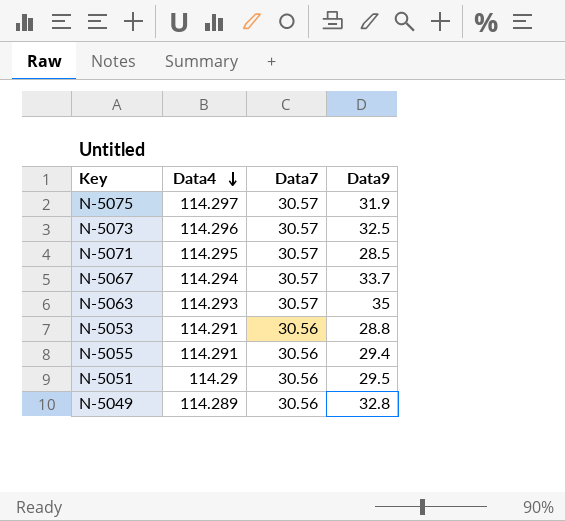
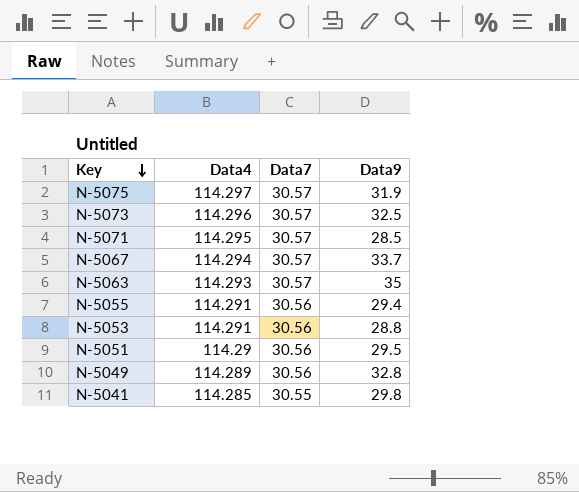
row order: Data4 descending -> Key descending
row N-5041: none -> 114.285 | 30.55 | 29.8

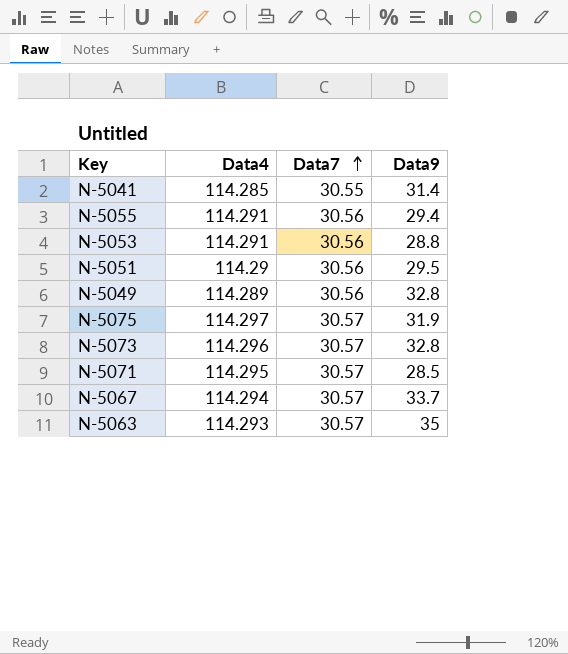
row order: Key descending -> Data7 ascending
N-5041 | Data9: 29.8 -> 31.4
N-5073 | Data9: 32.5 -> 32.8

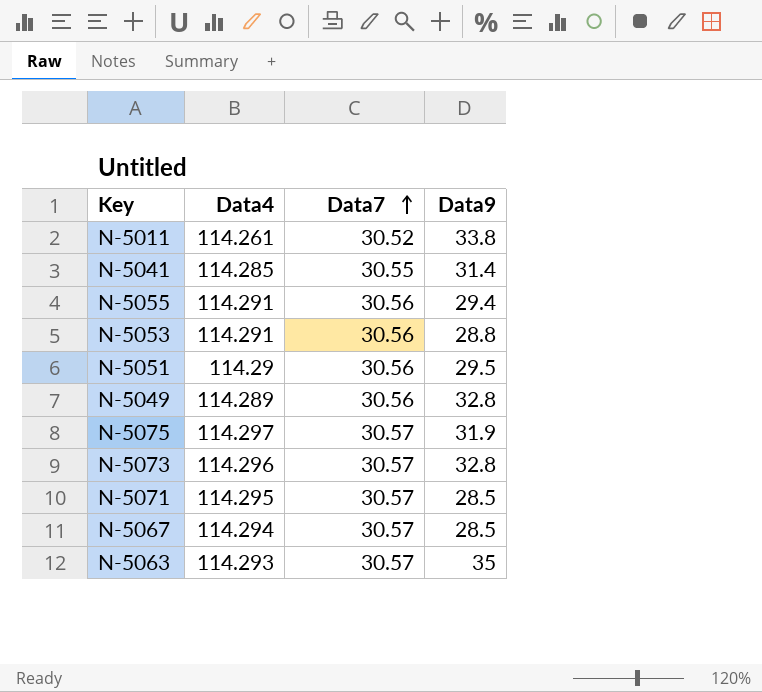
row N-5011: none -> 114.261 | 30.52 | 33.8
N-5067 | Data9: 33.7 -> 28.5

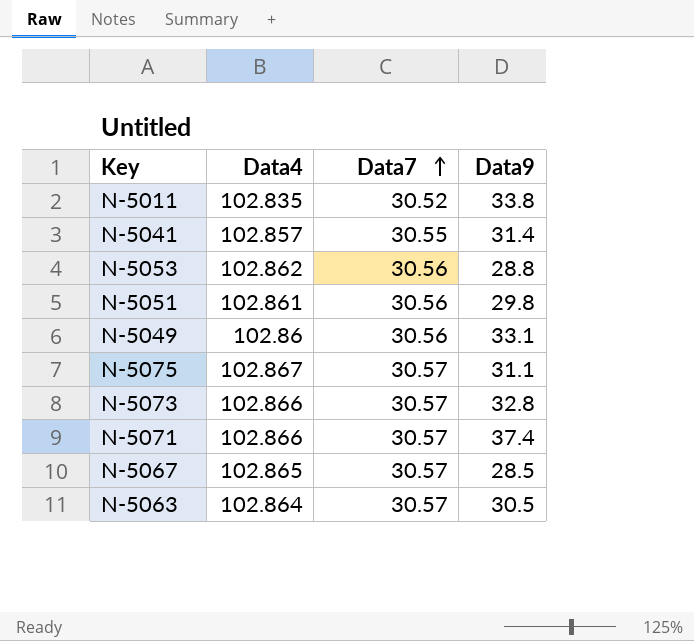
row N-5055: 114.291 | 30.56 | 29.4 -> none
N-5011 | Data4: 114.261 -> 102.835
N-5041 | Data4: 114.285 -> 102.857
N-5053 | Data4: 114.291 -> 102.862
N-5051 | Data4: 114.29 -> 102.861
N-5051 | Data9: 29.5 -> 29.8
N-5049 | Data4: 114.289 -> 102.86
N-5049 | Data9: 32.8 -> 33.1
N-5075 | Data4: 114.297 -> 102.867
N-5075 | Data9: 31.9 -> 31.1
N-5073 | Data4: 114.296 -> 102.866
N-5071 | Data4: 114.295 -> 102.866
N-5071 | Data9: 28.5 -> 37.4
N-5067 | Data4: 114.294 -> 102.865
N-5063 | Data4: 114.293 -> 102.864
N-5063 | Data9: 35 -> 30.5

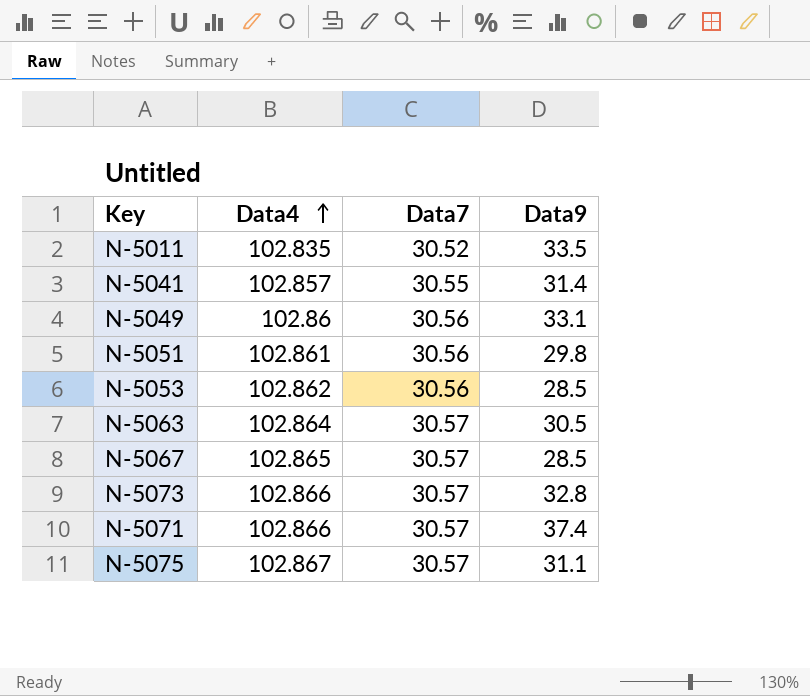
row order: Data7 ascending -> Data4 ascending
N-5011 | Data9: 33.8 -> 33.5
N-5053 | Data9: 28.8 -> 28.5

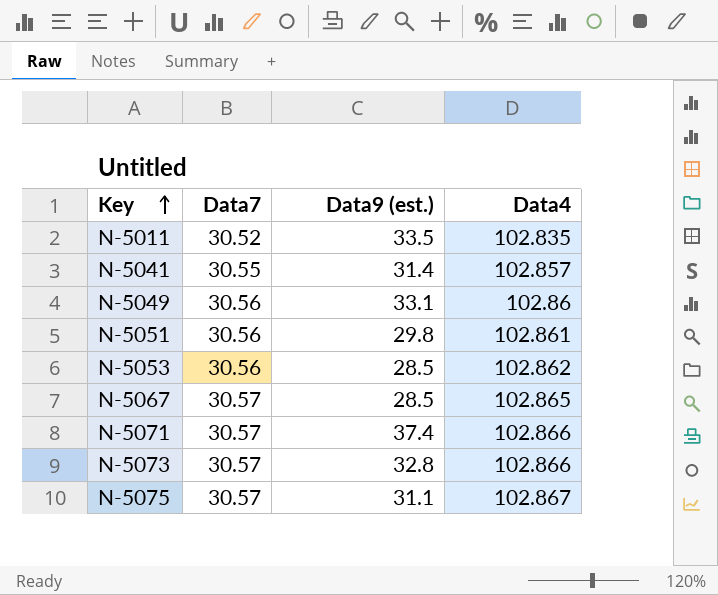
row order: Data4 ascending -> Key ascending
column name: Data9 -> Data9 (est.)
column Data4 | position: 2 -> 4
row N-5063: 102.864 | 30.57 | 30.5 -> none

